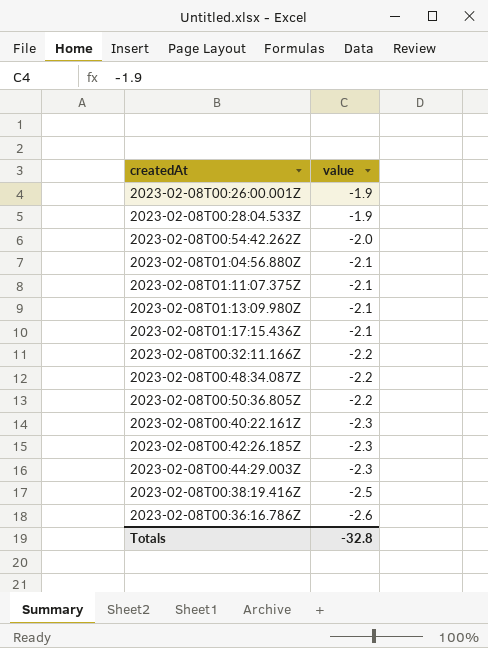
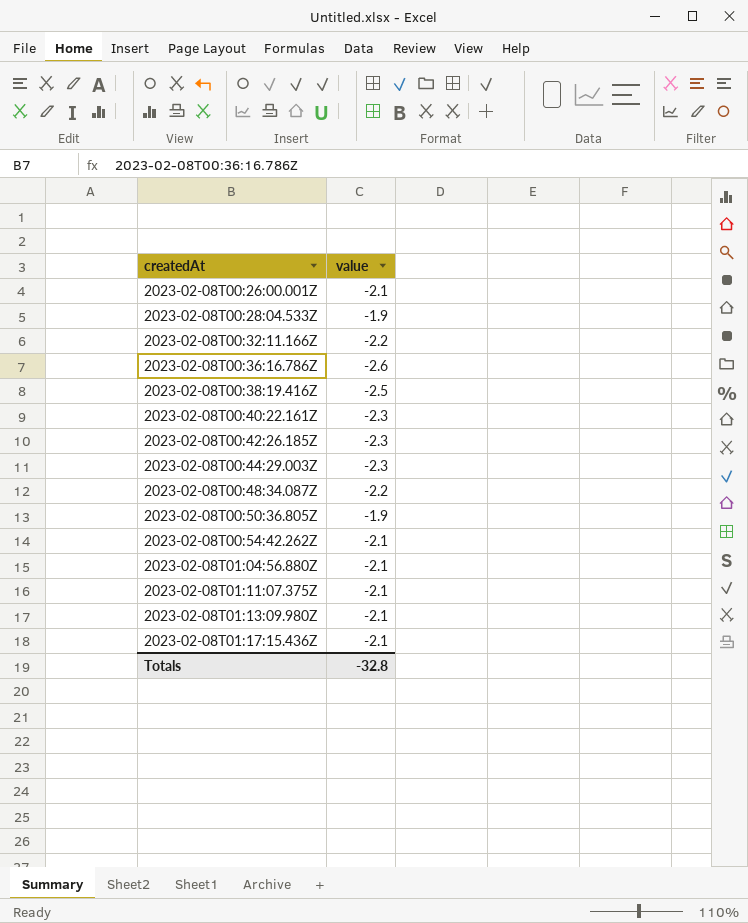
row order: value descending -> createdAt ascending
2023-02-08T00:26:00.001Z | value: -1.9 -> -2.1
2023-02-08T00:50:36.805Z | value: -2.2 -> -1.9
2023-02-08T00:54:42.262Z | value: -2.0 -> -2.1

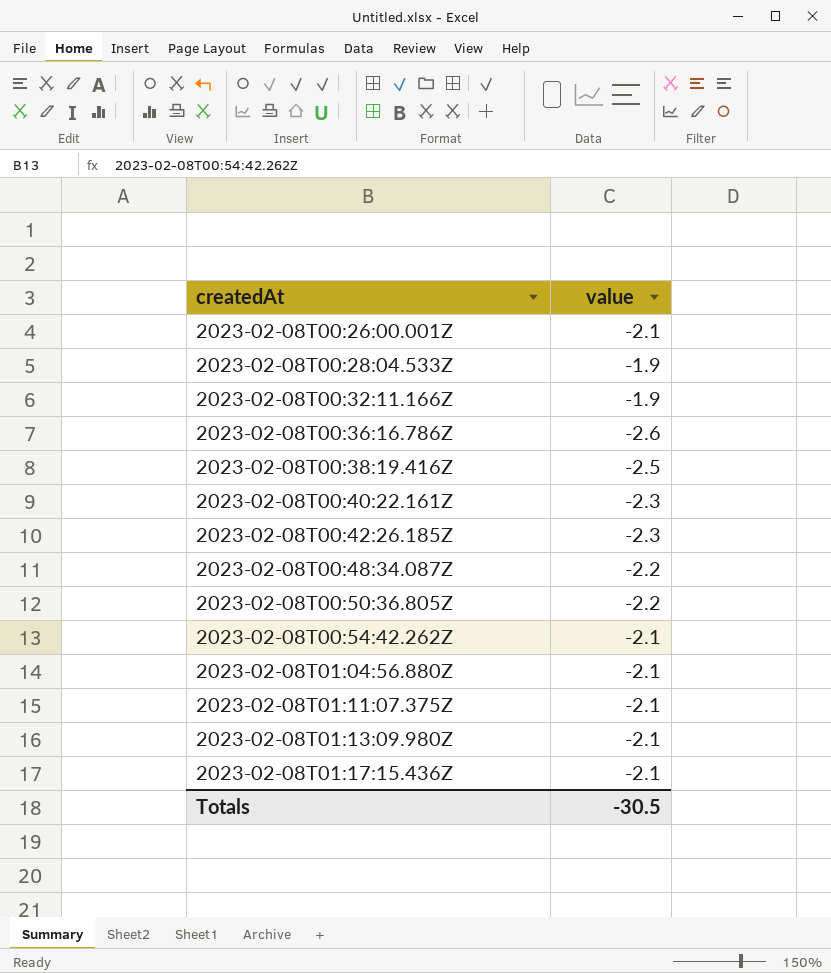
row 2023-02-08T00:44:29.003Z: -2.3 -> none
2023-02-08T00:32:11.166Z | value: -2.2 -> -1.9
2023-02-08T00:50:36.805Z | value: -1.9 -> -2.2
Totals | value: -32.8 -> -30.5

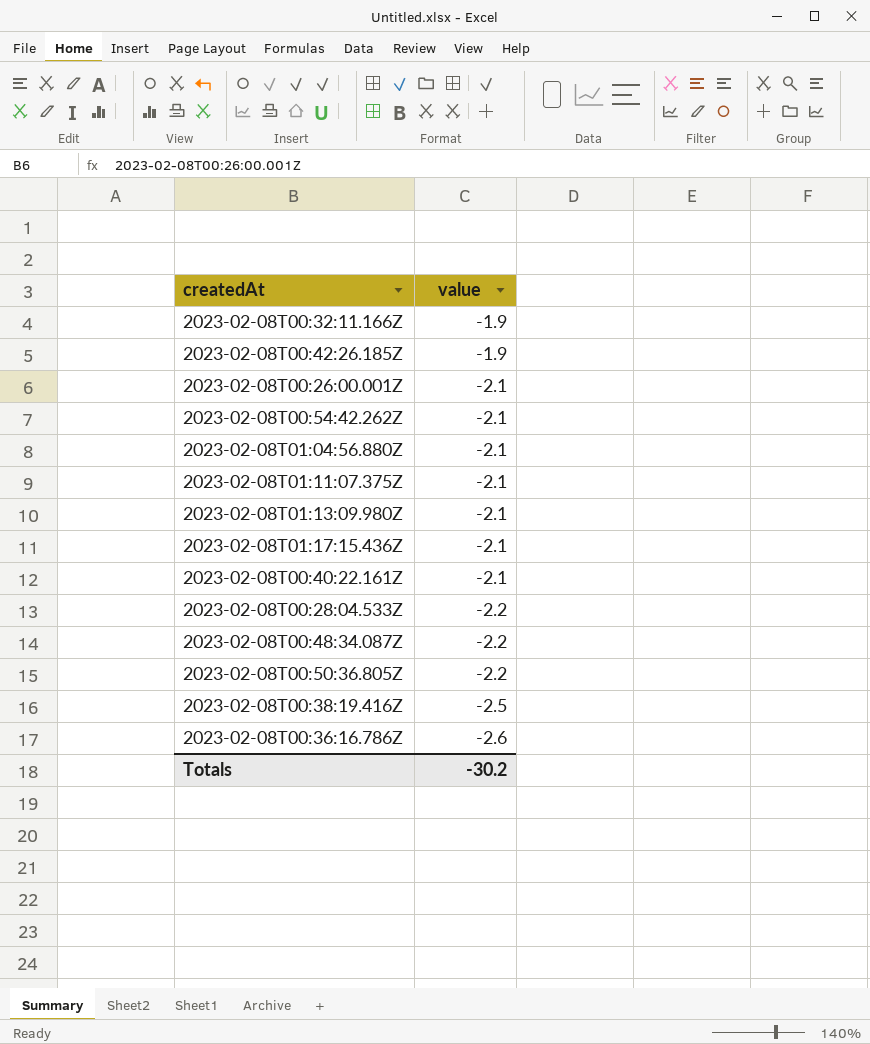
row order: createdAt ascending -> value descending
2023-02-08T00:42:26.185Z | value: -2.3 -> -1.9
2023-02-08T00:40:22.161Z | value: -2.3 -> -2.1
2023-02-08T00:28:04.533Z | value: -1.9 -> -2.2
Totals | value: -30.5 -> -30.2

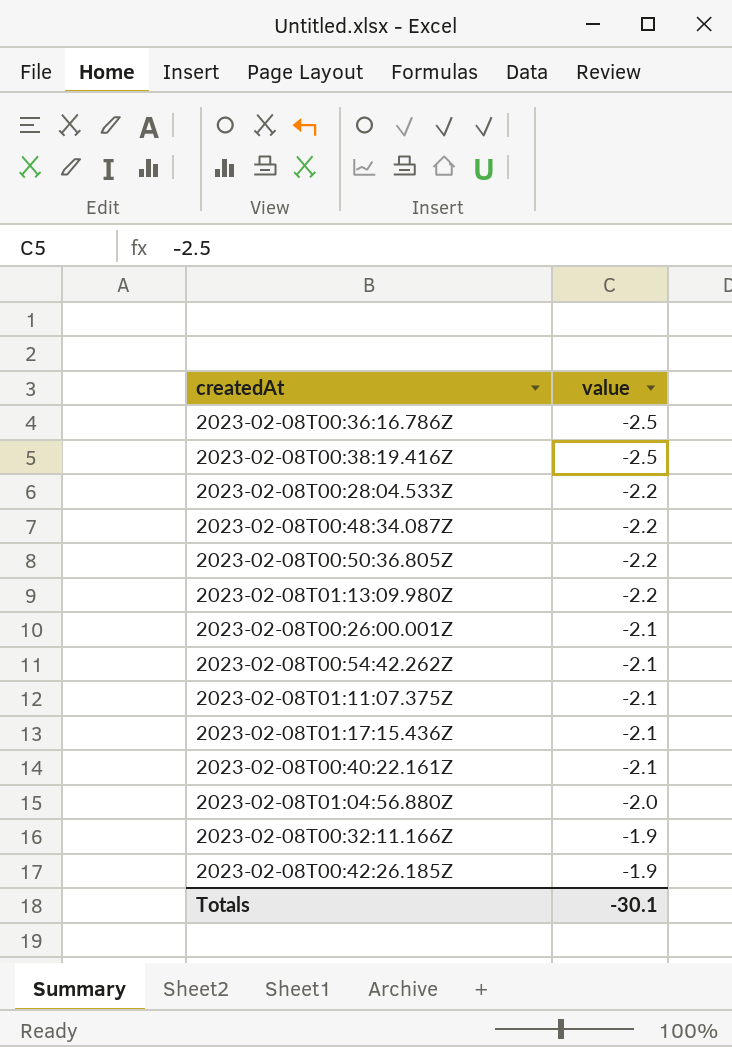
row order: value descending -> value ascending
2023-02-08T00:36:16.786Z | value: -2.6 -> -2.5
2023-02-08T01:13:09.980Z | value: -2.1 -> -2.2
2023-02-08T01:04:56.880Z | value: -2.1 -> -2.0
Totals | value: -30.2 -> -30.1

